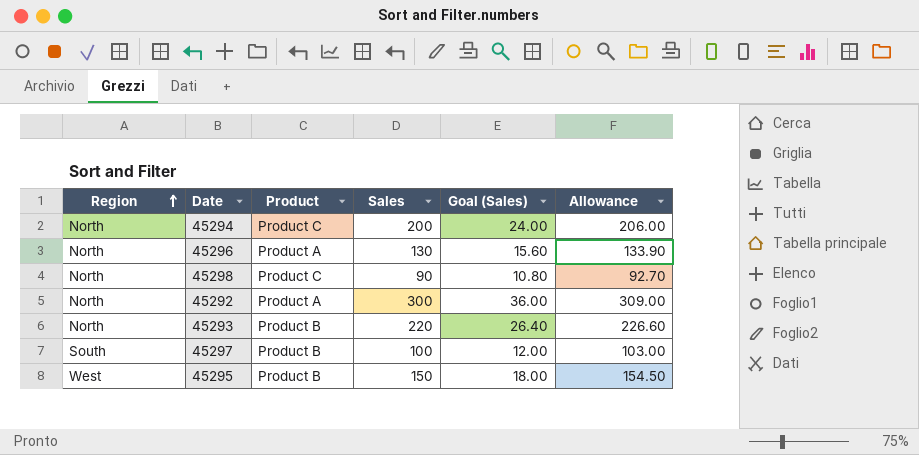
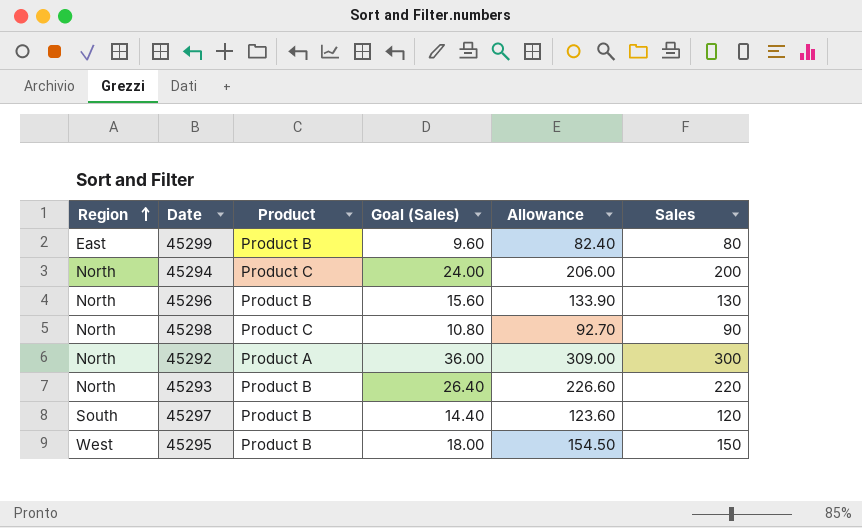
column Sales | position: 4 -> 6
row 45299: none -> East | Product B | 9.60 | 82.40 | 80
45296 | Product: Product A -> Product B
45297 | Goal (Sales): 12.00 -> 14.40
45297 | Allowance: 103.00 -> 123.60
45297 | Sales: 100 -> 120

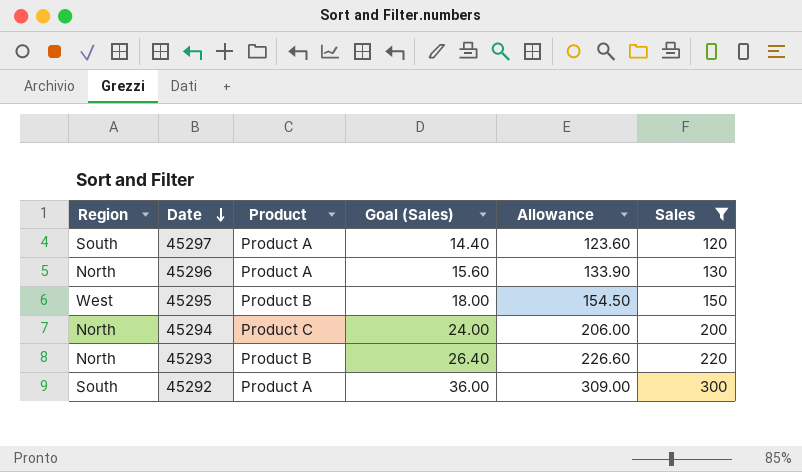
filter: none -> Sales >= 120
row order: Region ascending -> Date descending
45297 | Product: Product B -> Product A
45296 | Product: Product B -> Product A
45292 | Region: North -> South

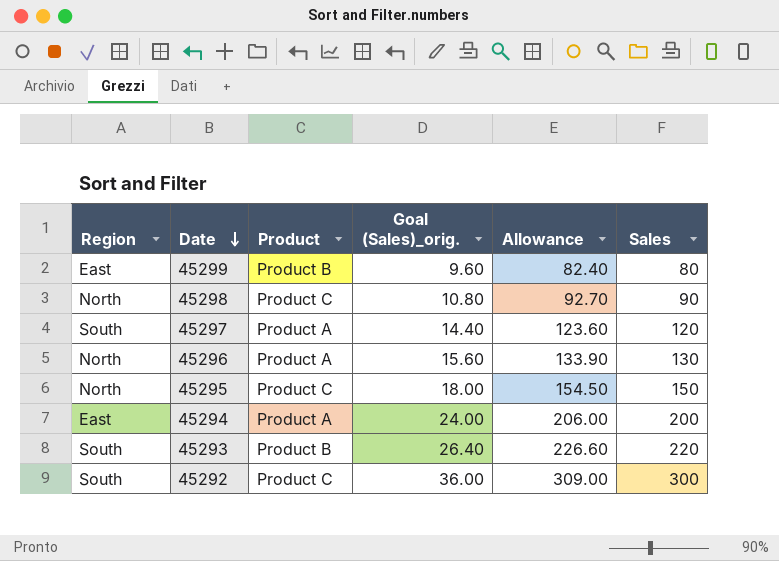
filter: Sales >= 120 -> none
column name: Goal (Sales) -> Goal (Sales)_orig.
45295 | Region: West -> North
45295 | Product: Product B -> Product C
45294 | Region: North -> East
45294 | Product: Product C -> Product A
45293 | Region: North -> South
45292 | Product: Product A -> Product C

